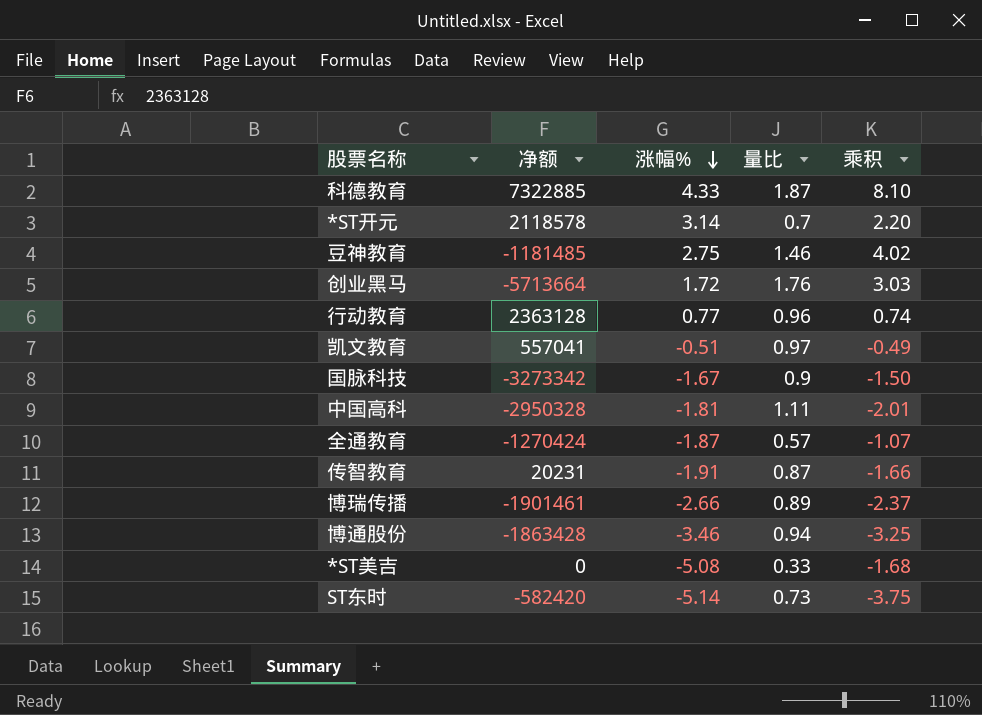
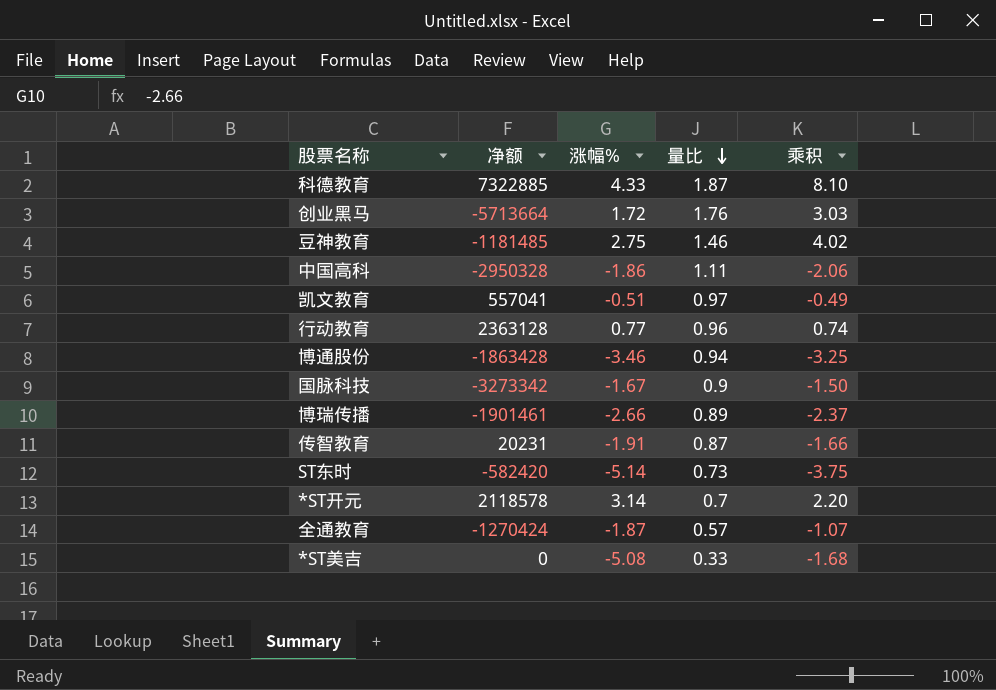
row order: 涨幅% descending -> 量比 descending
中国高科 | 涨幅%: -1.81 -> -1.86
中国高科 | 乘积: -2.01 -> -2.06

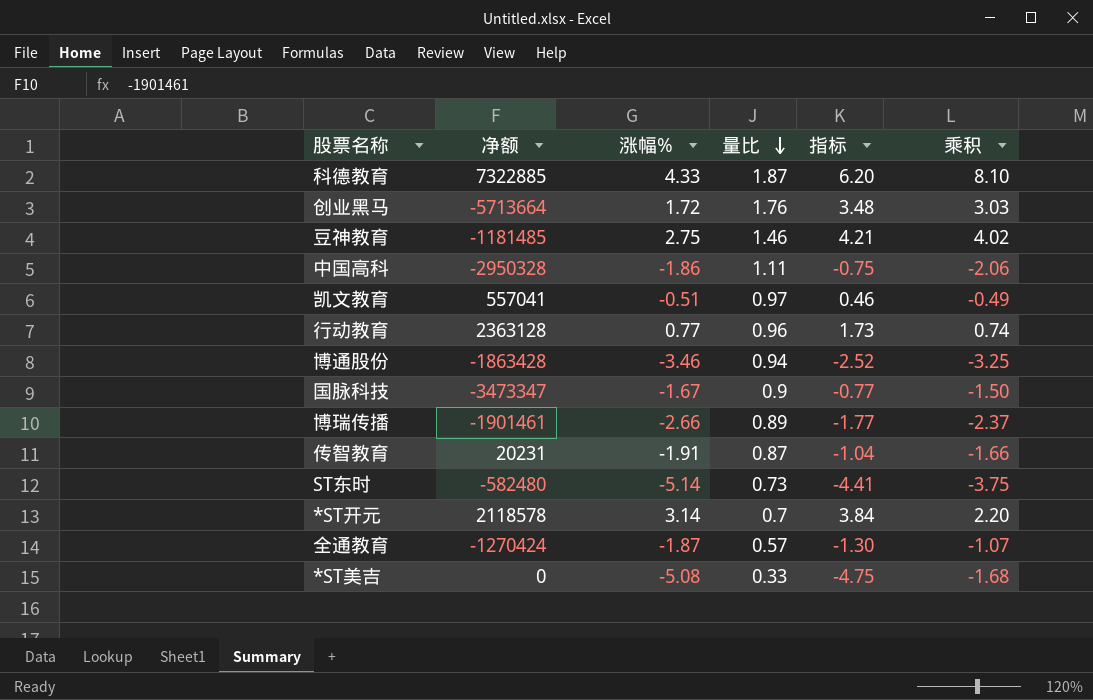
column 指标 | formula: none -> [涨幅%] + [量比]
国脉科技 | 净额: -3273342 -> -3473347
ST东时 | 净额: -582420 -> -582480

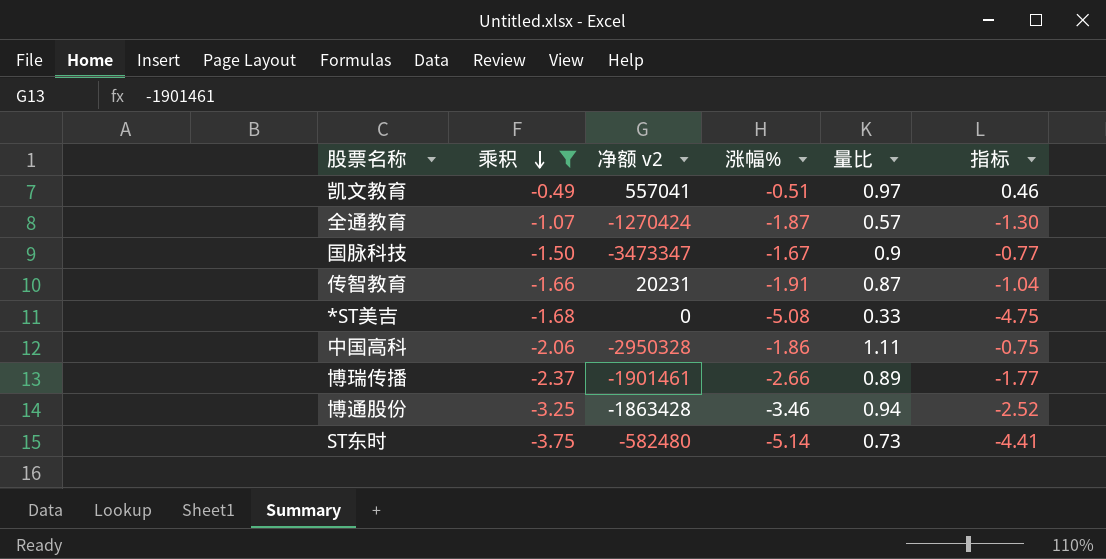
filter: none -> 乘积 <= -0.49
row order: 量比 descending -> 乘积 descending
column 乘积 | position: 6 -> 2
column name: 净额 -> 净额 v2

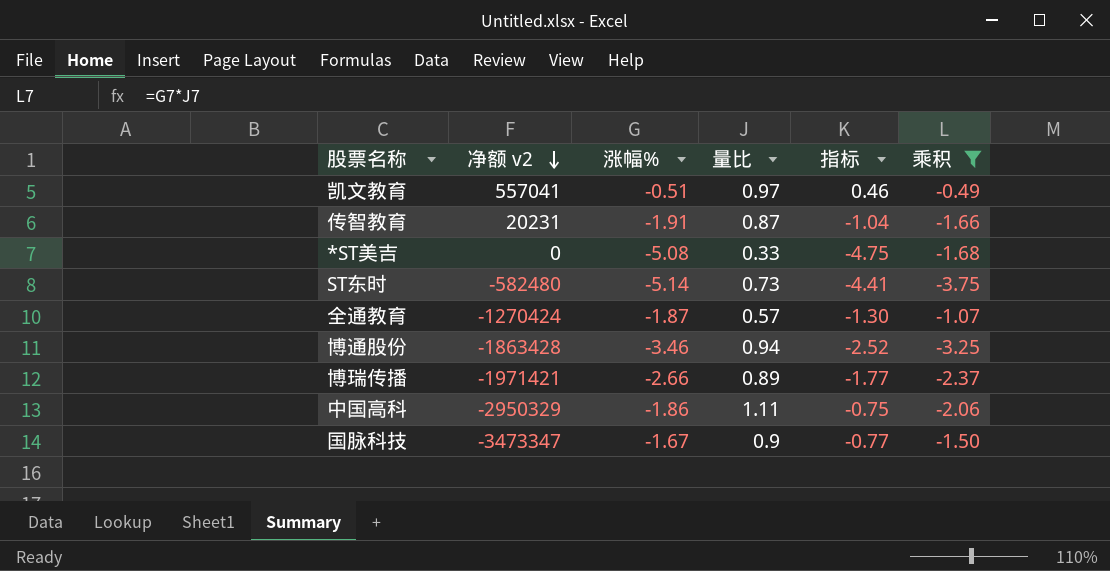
row order: 乘积 descending -> 净额 v2 descending
column 乘积 | position: 2 -> 6
博瑞传播 | 净额 v2: -1901461 -> -1971421
中国高科 | 净额 v2: -2950328 -> -2950329

